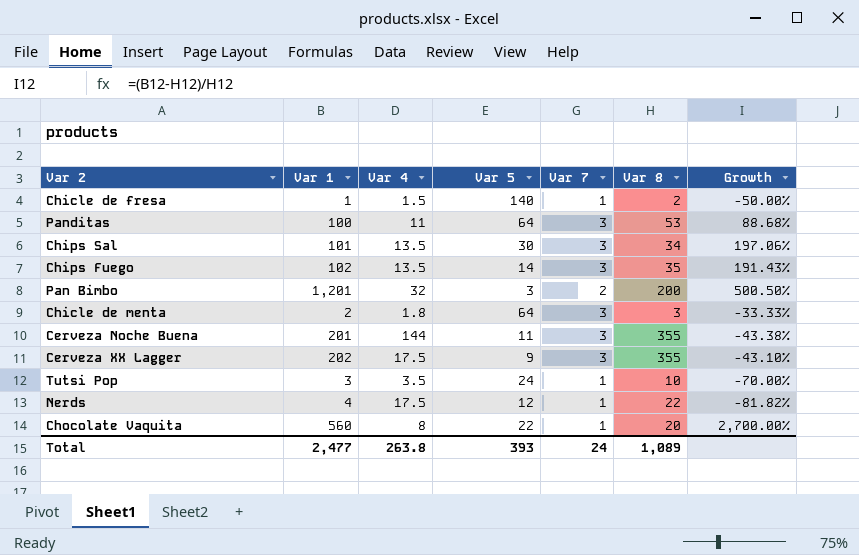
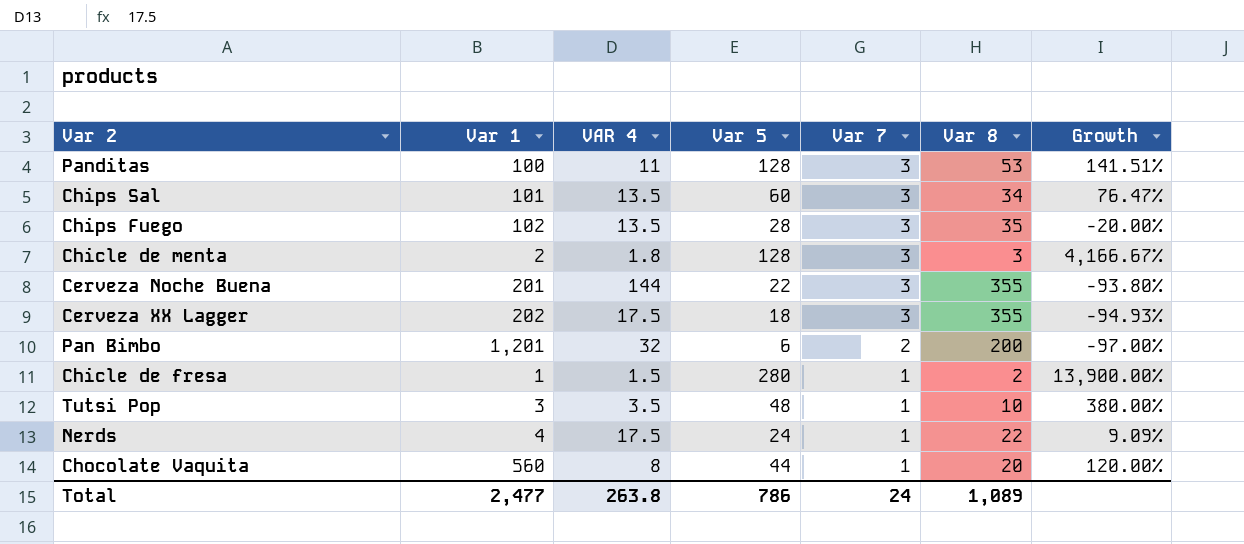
row order: none -> Var 7 descending
column name: Var 4 -> VAR 4
column Growth | formula: ([Var 1] - [Var 8]) / [Var 8] -> ([Var 5] - [Var 8]) / [Var 8]
Panditas | Var 5: 64 -> 128
Chips Sal | Var 5: 30 -> 60
Chips Fuego | Var 5: 14 -> 28
Chicle de menta | Var 5: 64 -> 128
Cerveza Noche Buena | Var 5: 11 -> 22
Cerveza XX Lagger | Var 5: 9 -> 18
Pan Bimbo | Var 5: 3 -> 6
Chicle de fresa | Var 5: 140 -> 280
Tutsi Pop | Var 5: 24 -> 48
Nerds | Var 5: 12 -> 24
Chocolate Vaquita | Var 5: 22 -> 44
Total | Var 5: 393 -> 786

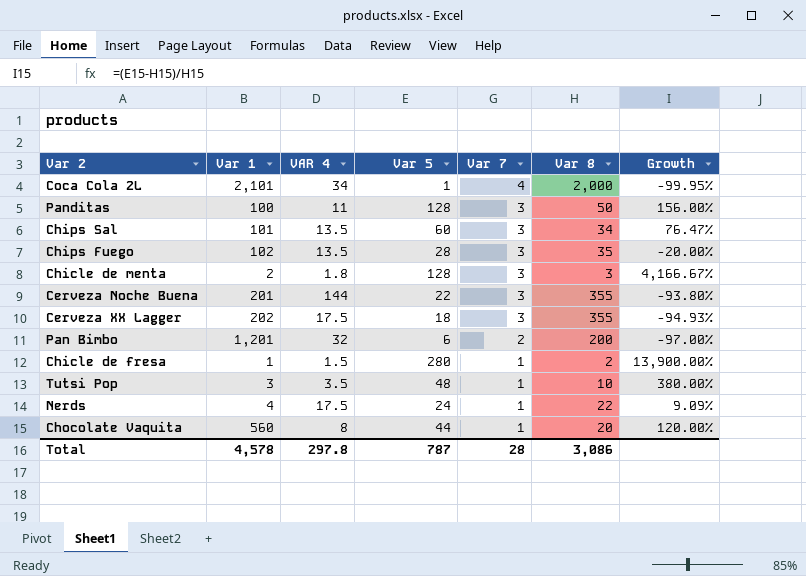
row Coca Cola 2L: none -> 2,101 | 34 | 1 | 4 | 2,000 | -99.95%
Panditas | Var 8: 53 -> 50
Panditas | Growth: 141.51% -> 156.00%
Total | Var 1: 2,477 -> 4,578
Total | VAR 4: 263.8 -> 297.8
Total | Var 5: 786 -> 787
Total | Var 7: 24 -> 28
Total | Var 8: 1,089 -> 3,086

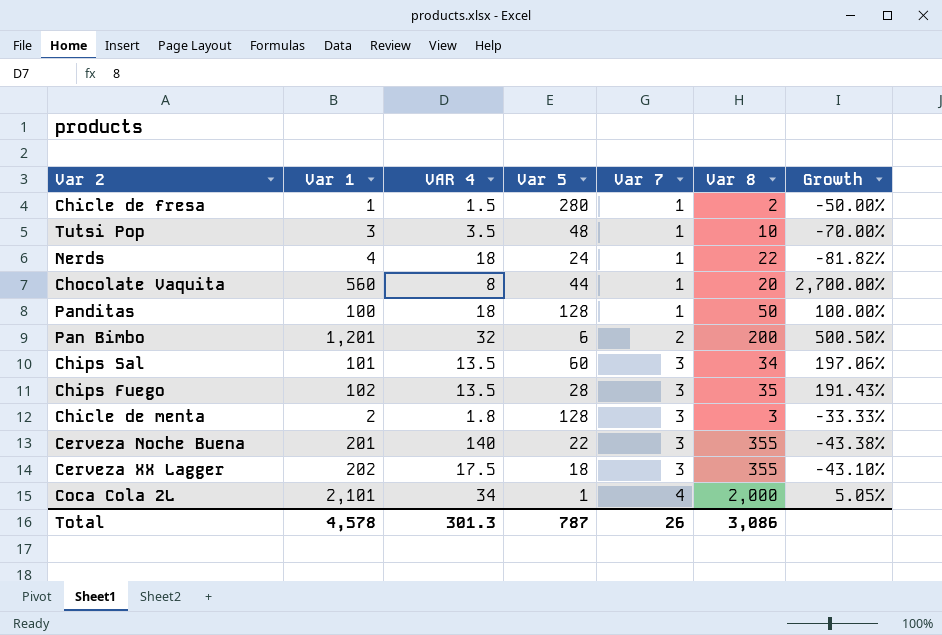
row order: Var 7 descending -> Var 7 ascending
column Growth | formula: ([Var 5] - [Var 8]) / [Var 8] -> ([Var 1] - [Var 8]) / [Var 8]
Nerds | VAR 4: 17.5 -> 18
Panditas | VAR 4: 11 -> 18
Panditas | Var 7: 3 -> 1
Cerveza Noche Buena | VAR 4: 144 -> 140
Total | VAR 4: 297.8 -> 301.3
Total | Var 7: 28 -> 26

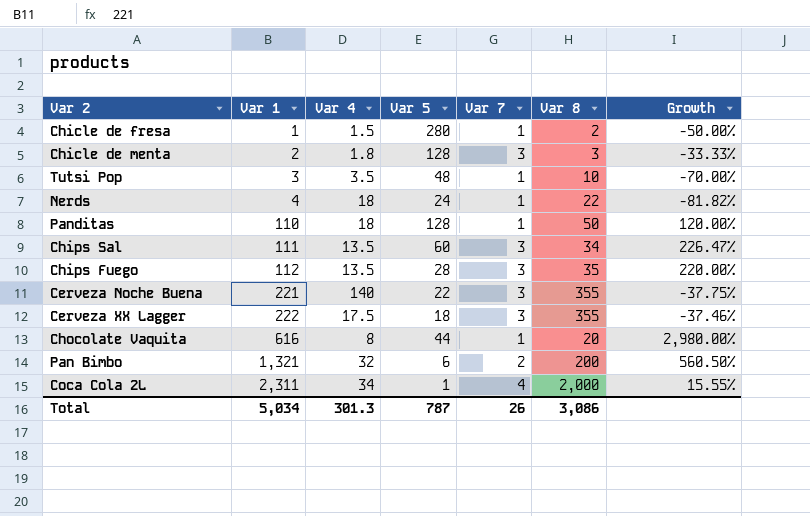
row order: Var 7 ascending -> Var 1 ascending
column name: VAR 4 -> Var 4
Panditas | Var 1: 100 -> 110
Panditas | Growth: 100.00% -> 120.00%
Chips Sal | Var 1: 101 -> 111
Chips Sal | Growth: 197.06% -> 226.47%
Chips Fuego | Var 1: 102 -> 112
Chips Fuego | Growth: 191.43% -> 220.00%
Cerveza Noche Buena | Var 1: 201 -> 221
Cerveza Noche Buena | Growth: -43.38% -> -37.75%
Cerveza XX Lagger | Var 1: 202 -> 222
Cerveza XX Lagger | Growth: -43.10% -> -37.46%
Chocolate Vaquita | Var 1: 560 -> 616
Chocolate Vaquita | Growth: 2,700.00% -> 2,980.00%
Pan Bimbo | Var 1: 1,201 -> 1,321
Pan Bimbo | Growth: 500.50% -> 560.50%
Coca Cola 2L | Var 1: 2,101 -> 2,311
Coca Cola 2L | Growth: 5.05% -> 15.55%
Total | Var 1: 4,578 -> 5,034

